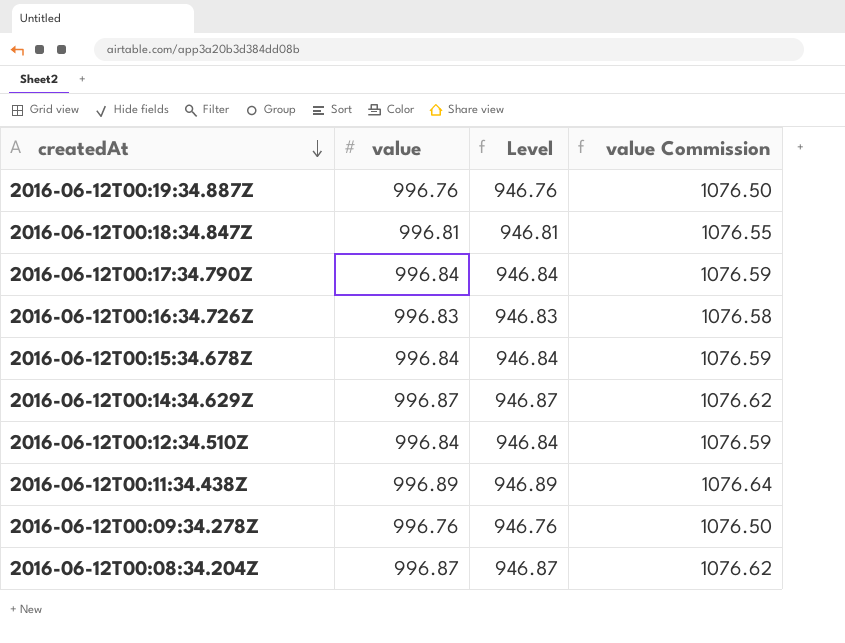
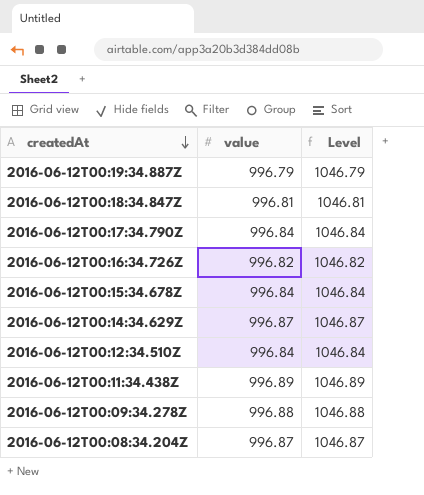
column value Commission | formula: [value] * 1.08 -> none
column Level | formula: [value] - 50 -> [value] + 50
2016-06-12T00:19:34.887Z | value: 996.76 -> 996.79
2016-06-12T00:16:34.726Z | value: 996.83 -> 996.82
2016-06-12T00:09:34.278Z | value: 996.76 -> 996.88

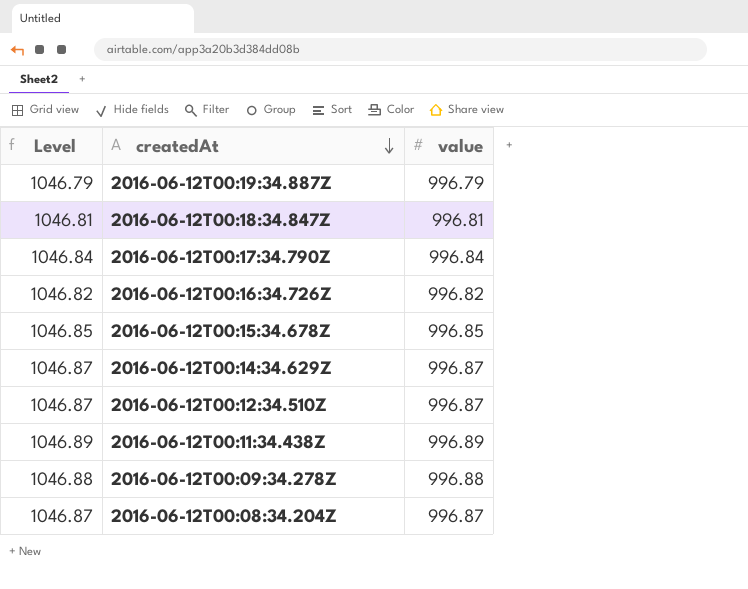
column Level | position: 3 -> 1
2016-06-12T00:15:34.678Z | Level: 1046.84 -> 1046.85
2016-06-12T00:15:34.678Z | value: 996.84 -> 996.85
2016-06-12T00:12:34.510Z | Level: 1046.84 -> 1046.87
2016-06-12T00:12:34.510Z | value: 996.84 -> 996.87

